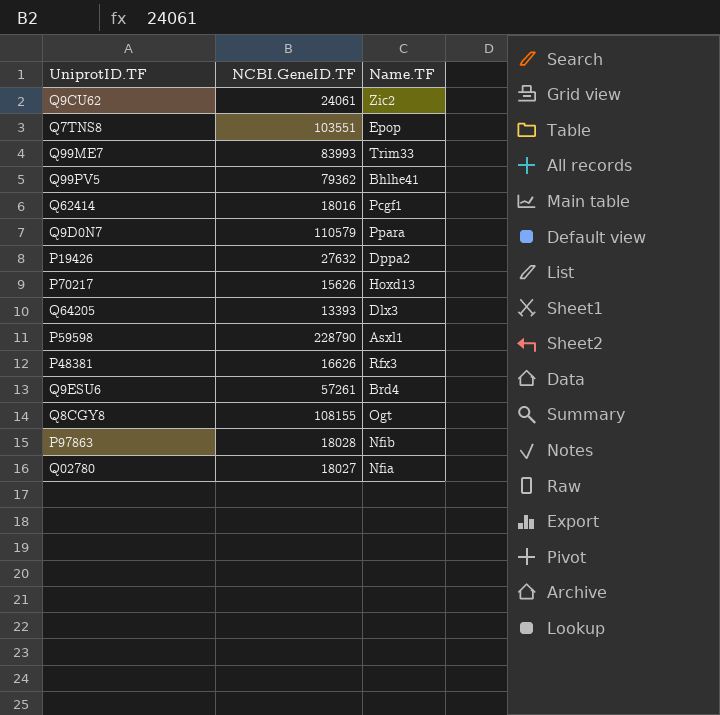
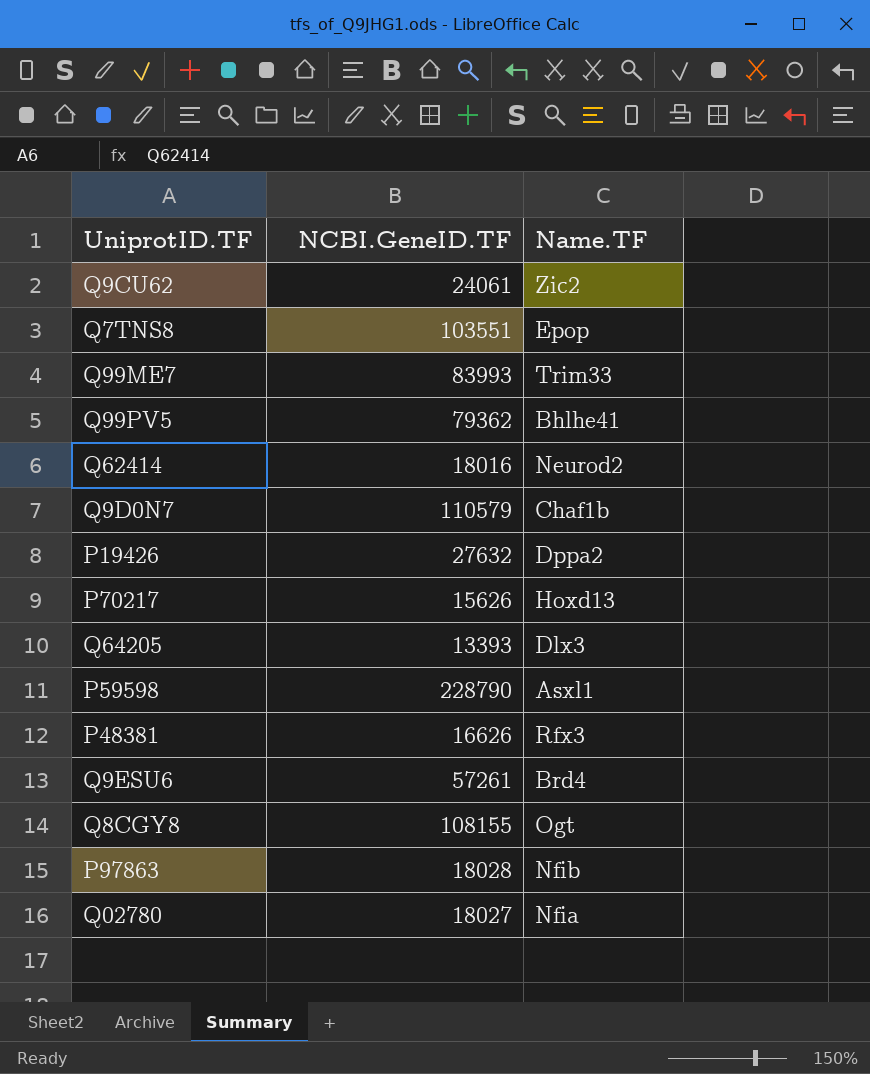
Q62414 | Name.TF: Pcgf1 -> Neurod2
Q9D0N7 | Name.TF: Ppara -> Chaf1b

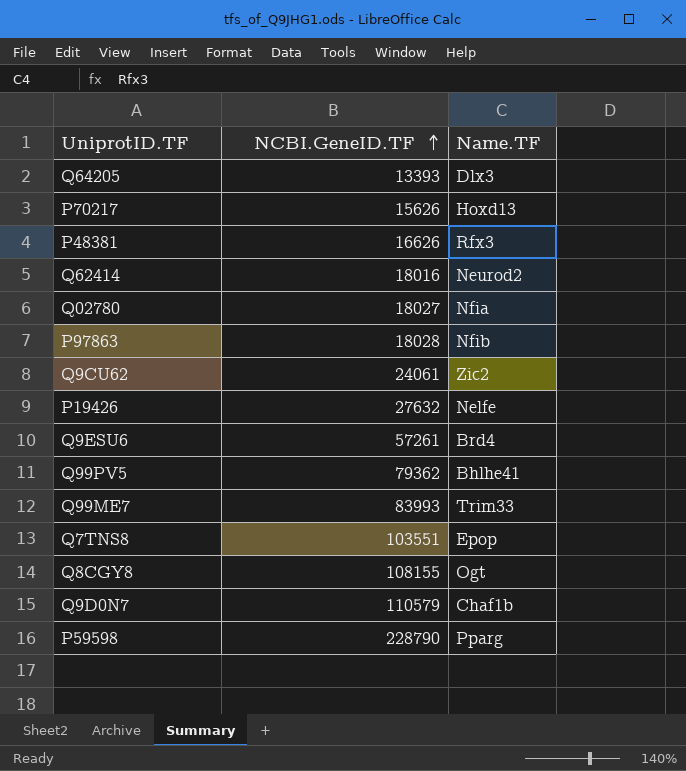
row order: none -> NCBI.GeneID.TF ascending
P19426 | Name.TF: Dppa2 -> Nelfe
P59598 | Name.TF: Asxl1 -> Pparg

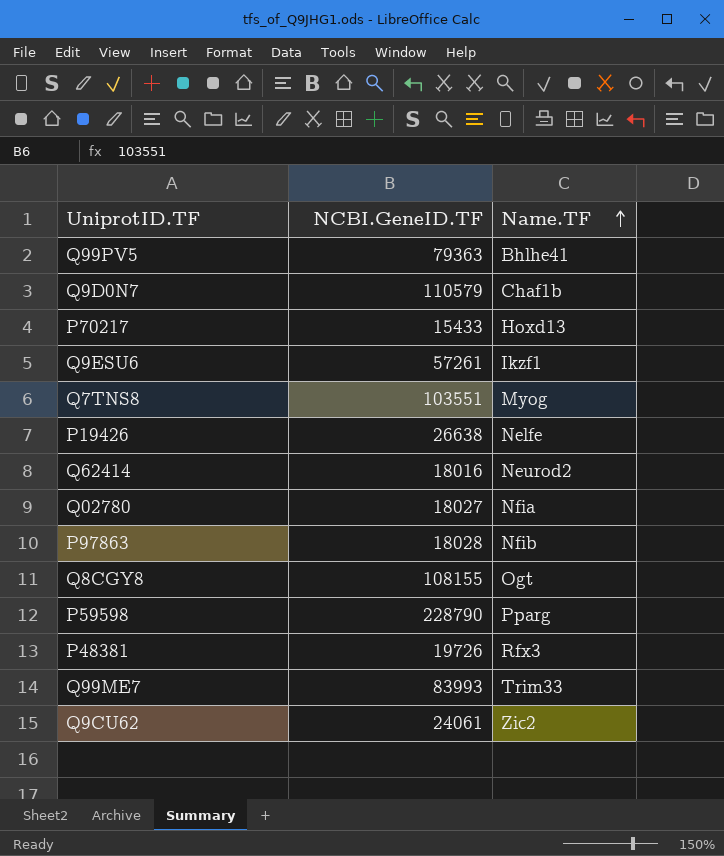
row order: NCBI.GeneID.TF ascending -> Name.TF ascending
row Q64205: 13393 | Dlx3 -> none
Q99PV5 | NCBI.GeneID.TF: 79362 -> 79363
P70217 | NCBI.GeneID.TF: 15626 -> 15433
Q9ESU6 | Name.TF: Brd4 -> Ikzf1
Q7TNS8 | Name.TF: Epop -> Myog
P19426 | NCBI.GeneID.TF: 27632 -> 26638
P48381 | NCBI.GeneID.TF: 16626 -> 19726

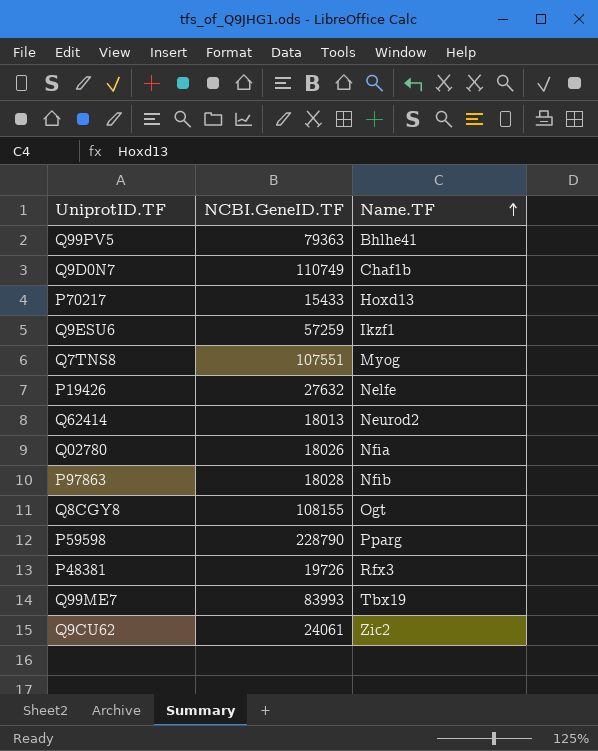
Q9D0N7 | NCBI.GeneID.TF: 110579 -> 110749
Q9ESU6 | NCBI.GeneID.TF: 57261 -> 57259
Q7TNS8 | NCBI.GeneID.TF: 103551 -> 107551
P19426 | NCBI.GeneID.TF: 26638 -> 27632
Q62414 | NCBI.GeneID.TF: 18016 -> 18013
Q02780 | NCBI.GeneID.TF: 18027 -> 18026
Q99ME7 | Name.TF: Trim33 -> Tbx19

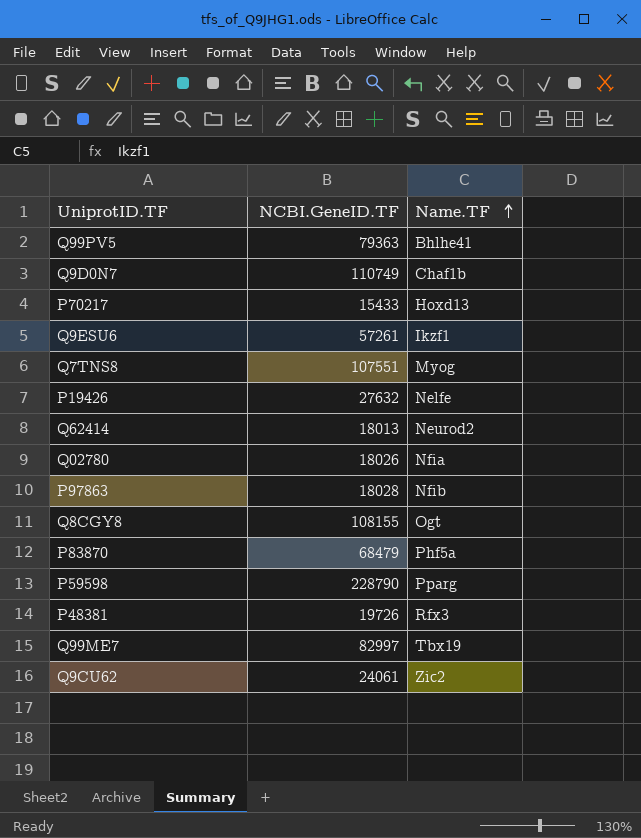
Q9ESU6 | NCBI.GeneID.TF: 57259 -> 57261
row P83870: none -> 68479 | Phf5a
Q99ME7 | NCBI.GeneID.TF: 83993 -> 82997

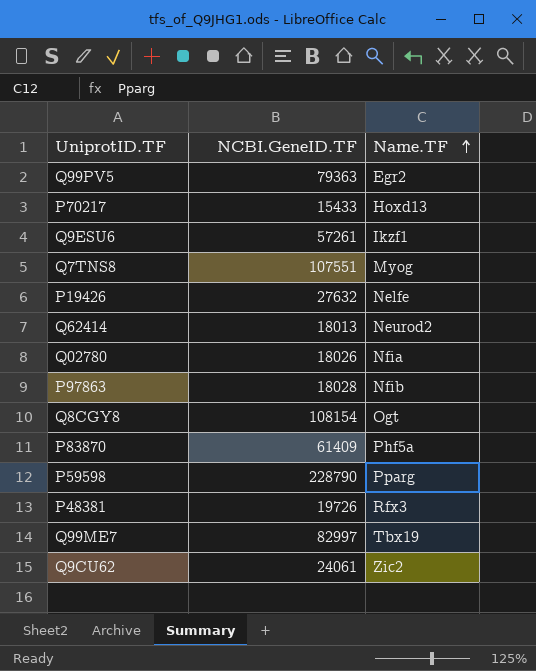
row Q9D0N7: 110749 | Chaf1b -> none
Q99PV5 | Name.TF: Bhlhe41 -> Egr2
Q8CGY8 | NCBI.GeneID.TF: 108155 -> 108154
P83870 | NCBI.GeneID.TF: 68479 -> 61409

